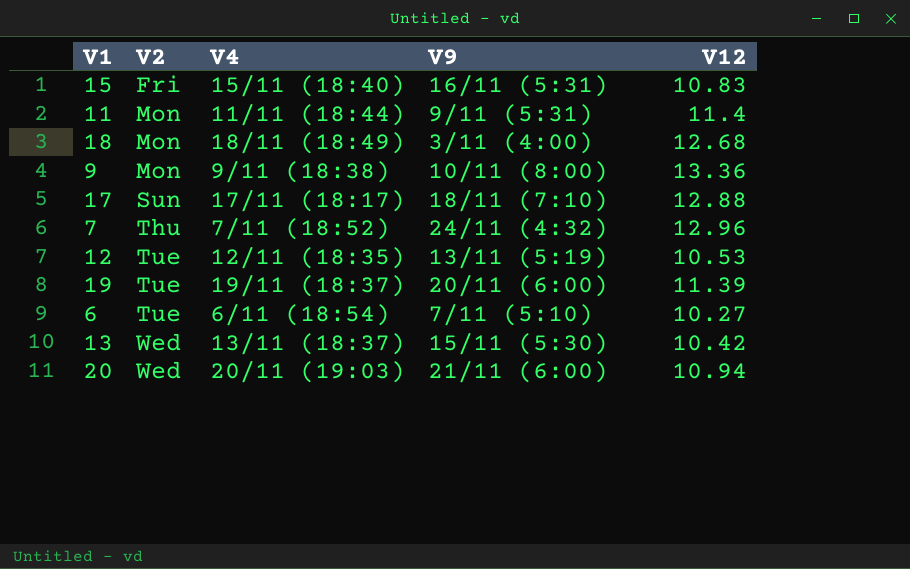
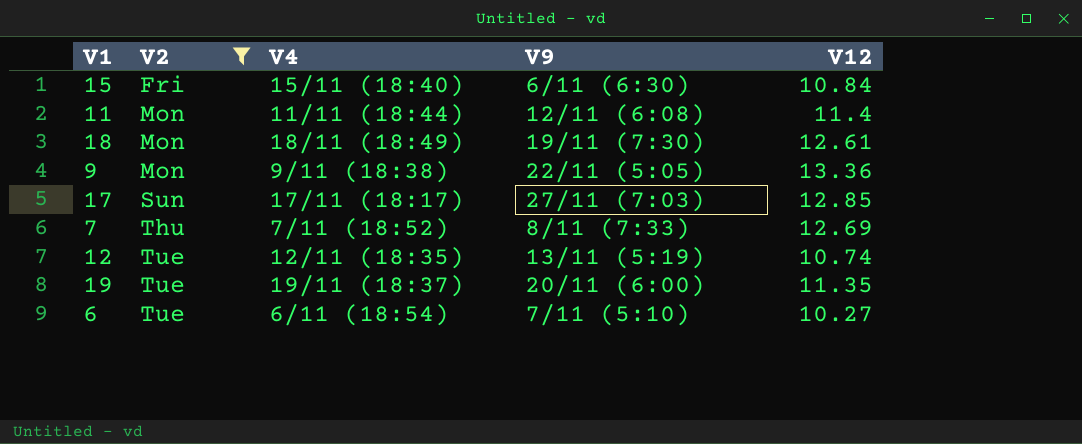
filter: none -> V2 != Wed
15 | V9: 16/11 (5:31) -> 6/11 (6:30)
15 | V12: 10.83 -> 10.84
11 | V9: 9/11 (5:31) -> 12/11 (6:08)
18 | V9: 3/11 (4:00) -> 19/11 (7:30)
18 | V12: 12.68 -> 12.61
9 | V9: 10/11 (8:00) -> 22/11 (5:05)
17 | V9: 18/11 (7:10) -> 27/11 (7:03)
17 | V12: 12.88 -> 12.85
7 | V9: 24/11 (4:32) -> 8/11 (7:33)
7 | V12: 12.96 -> 12.69
12 | V12: 10.53 -> 10.74
19 | V12: 11.39 -> 11.35

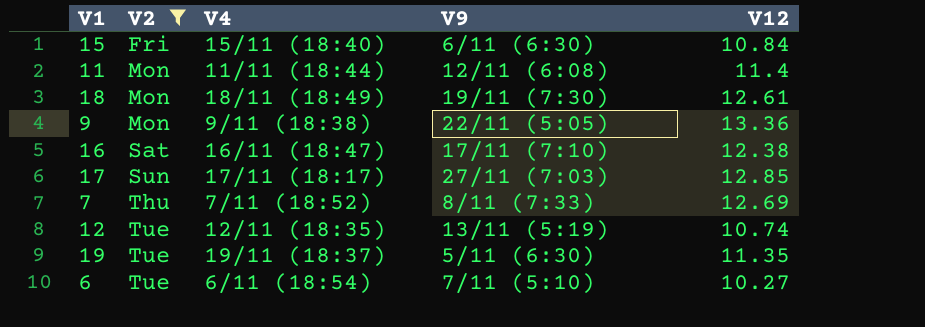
row 16: none -> Sat | 16/11 (18:47) | 17/11 (7:10) | 12.38
19 | V9: 20/11 (6:00) -> 5/11 (6:30)

